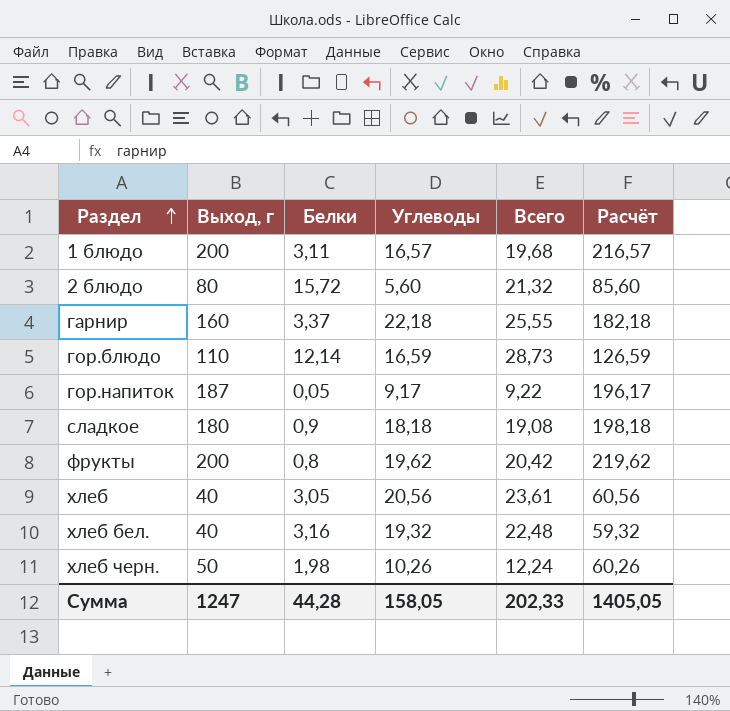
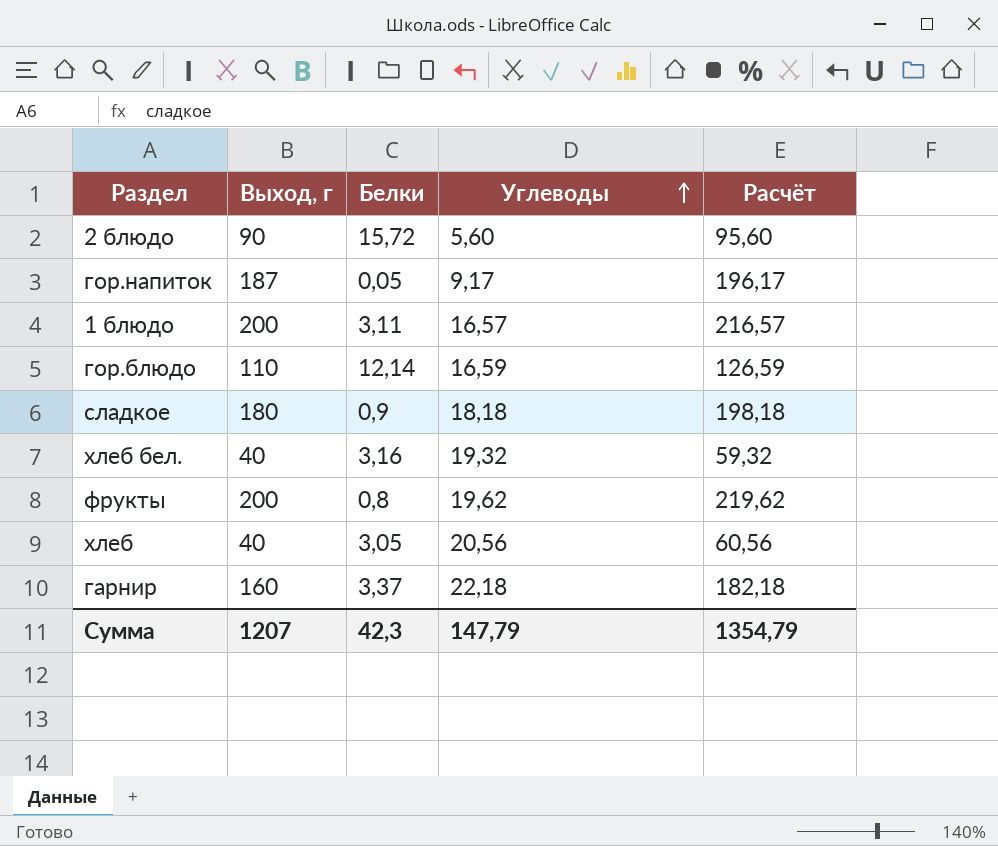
row order: Раздел ascending -> Углеводы ascending
column Всего | formula: [Белки] + [Углеводы] -> none
row хлеб черн.: 50 | 1,98 | 10,26 | 12,24 | 60,26 -> none
2 блюдо | Выход, г: 80 -> 90
2 блюдо | Расчёт: 85,60 -> 95,60
Сумма | Выход, г: 1247 -> 1207
Сумма | Белки: 44,28 -> 42,3
Сумма | Углеводы: 158,05 -> 147,79
Сумма | Расчёт: 1405,05 -> 1354,79

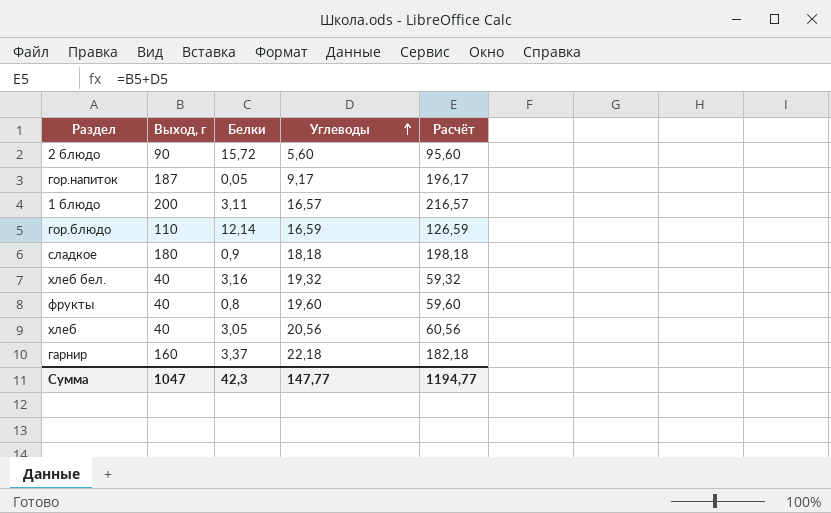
фрукты | Выход, г: 200 -> 40
фрукты | Углеводы: 19,62 -> 19,60
фрукты | Расчёт: 219,62 -> 59,60
Сумма | Выход, г: 1207 -> 1047
Сумма | Углеводы: 147,79 -> 147,77
Сумма | Расчёт: 1354,79 -> 1194,77

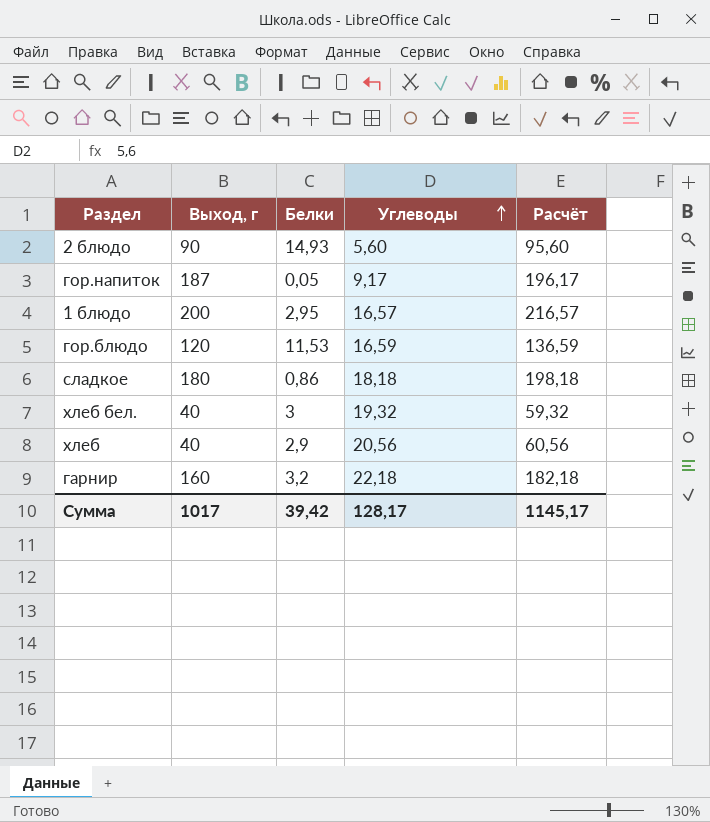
row фрукты: 40 | 0,8 | 19,60 | 59,60 -> none
2 блюдо | Белки: 15,72 -> 14,93
1 блюдо | Белки: 3,11 -> 2,95
гор.блюдо | Выход, г: 110 -> 120
гор.блюдо | Белки: 12,14 -> 11,53
гор.блюдо | Расчёт: 126,59 -> 136,59
сладкое | Белки: 0,9 -> 0,86
хлеб бел. | Белки: 3,16 -> 3
хлеб | Белки: 3,05 -> 2,9
гарнир | Белки: 3,37 -> 3,2
Сумма | Выход, г: 1047 -> 1017
Сумма | Белки: 42,3 -> 39,42
Сумма | Углеводы: 147,77 -> 128,17
Сумма | Расчёт: 1194,77 -> 1145,17

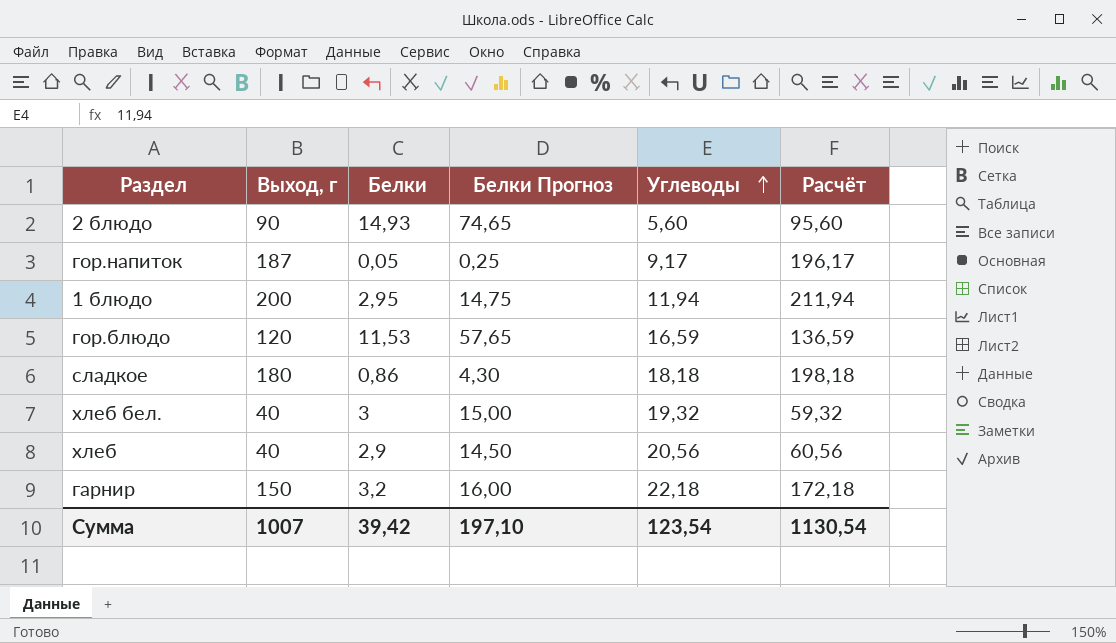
column Белки Прогноз | formula: none -> [Белки] * 5
1 блюдо | Углеводы: 16,57 -> 11,94
1 блюдо | Расчёт: 216,57 -> 211,94
гарнир | Выход, г: 160 -> 150
гарнир | Расчёт: 182,18 -> 172,18
Сумма | Выход, г: 1017 -> 1007
Сумма | Углеводы: 128,17 -> 123,54
Сумма | Расчёт: 1145,17 -> 1130,54

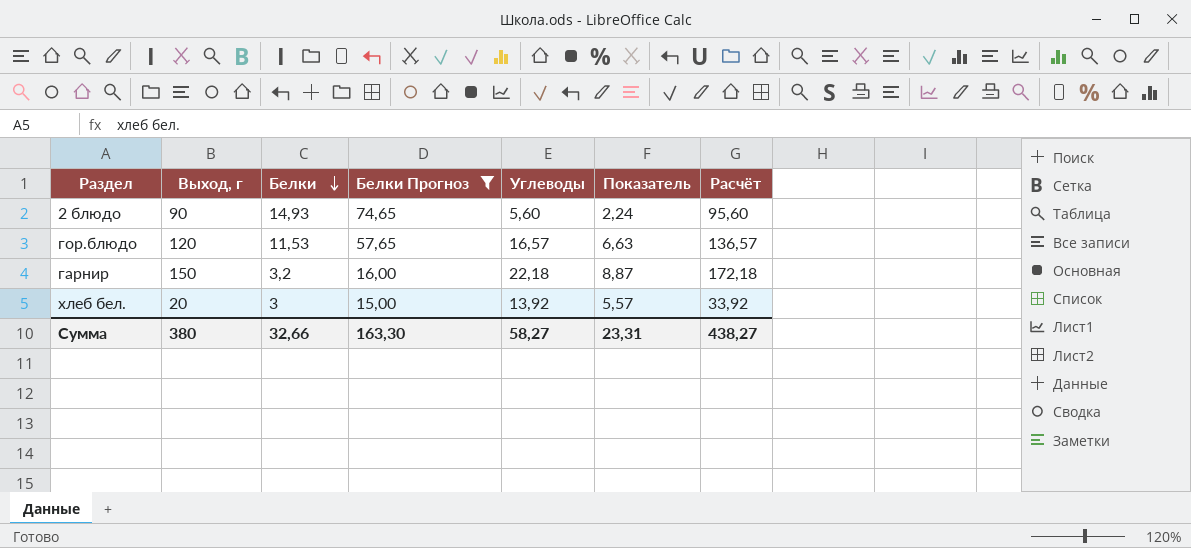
filter: none -> Белки Прогноз >= 15,00
row order: Углеводы ascending -> Белки descending
column Показатель | formula: none -> [Углеводы] * 0,4
гор.блюдо | Углеводы: 16,59 -> 16,57
гор.блюдо | Расчёт: 136,59 -> 136,57
хлеб бел. | Выход, г: 40 -> 20
хлеб бел. | Углеводы: 19,32 -> 13,92
хлеб бел. | Расчёт: 59,32 -> 33,92
Сумма | Выход, г: 1007 -> 380
Сумма | Белки: 39,42 -> 32,66
Сумма | Белки Прогноз: 197,10 -> 163,30
Сумма | Углеводы: 123,54 -> 58,27
Сумма | Расчёт: 1130,54 -> 438,27

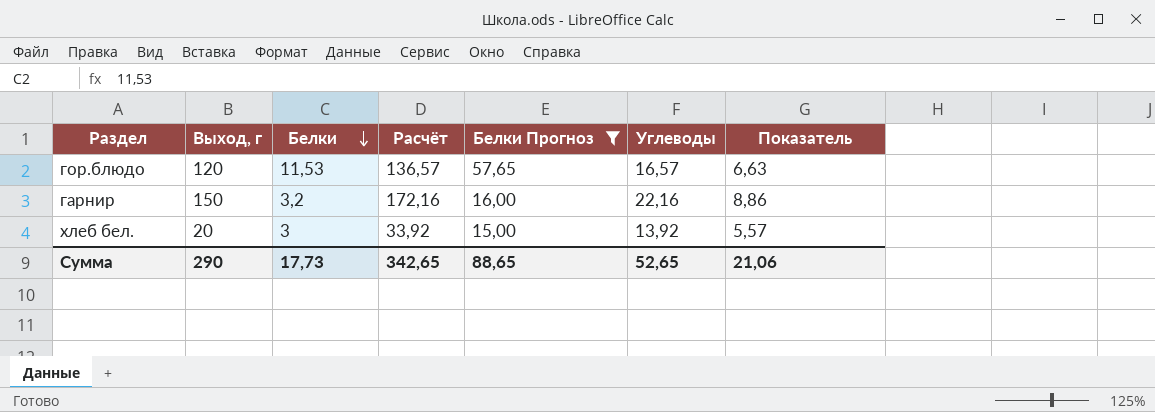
column Расчёт | position: 7 -> 4
row 2 блюдо: 90 | 14,93 | 74,65 | 5,60 | 2,24 | 95,60 -> none
гарнир | Расчёт: 172,18 -> 172,16
гарнир | Углеводы: 22,18 -> 22,16
гарнир | Показатель: 8,87 -> 8,86
Сумма | Выход, г: 380 -> 290
Сумма | Белки: 32,66 -> 17,73
Сумма | Расчёт: 438,27 -> 342,65
Сумма | Белки Прогноз: 163,30 -> 88,65
Сумма | Углеводы: 58,27 -> 52,65
Сумма | Показатель: 23,31 -> 21,06

